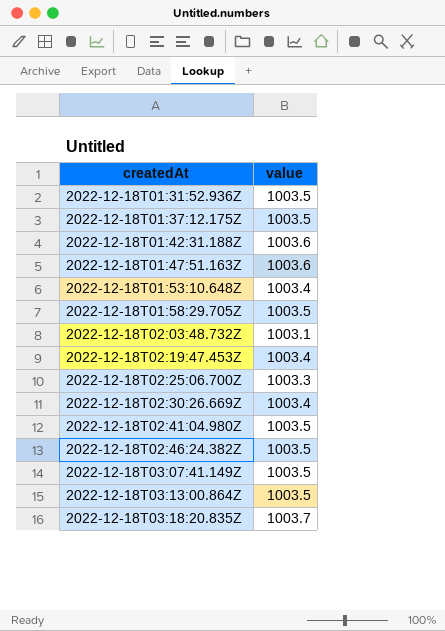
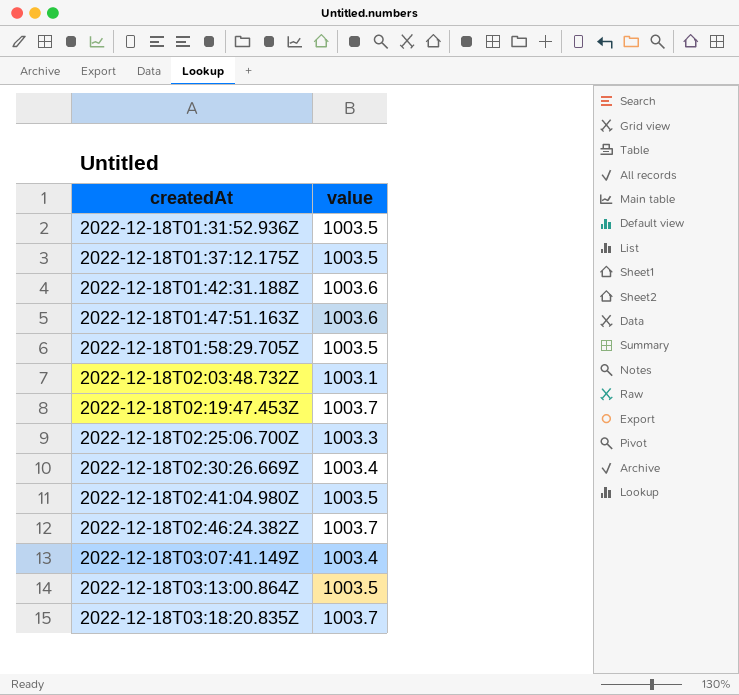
row 2022-12-18T01:53:10.648Z: 1003.4 -> none
2022-12-18T02:19:47.453Z | value: 1003.4 -> 1003.7
2022-12-18T02:46:24.382Z | value: 1003.5 -> 1003.7
2022-12-18T03:07:41.149Z | value: 1003.5 -> 1003.4

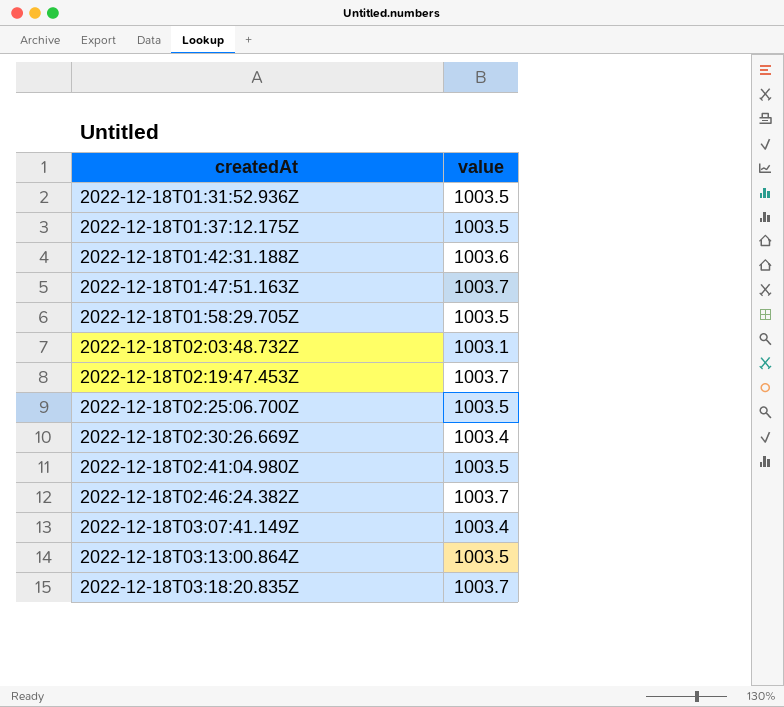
2022-12-18T01:47:51.163Z | value: 1003.6 -> 1003.7
2022-12-18T02:25:06.700Z | value: 1003.3 -> 1003.5

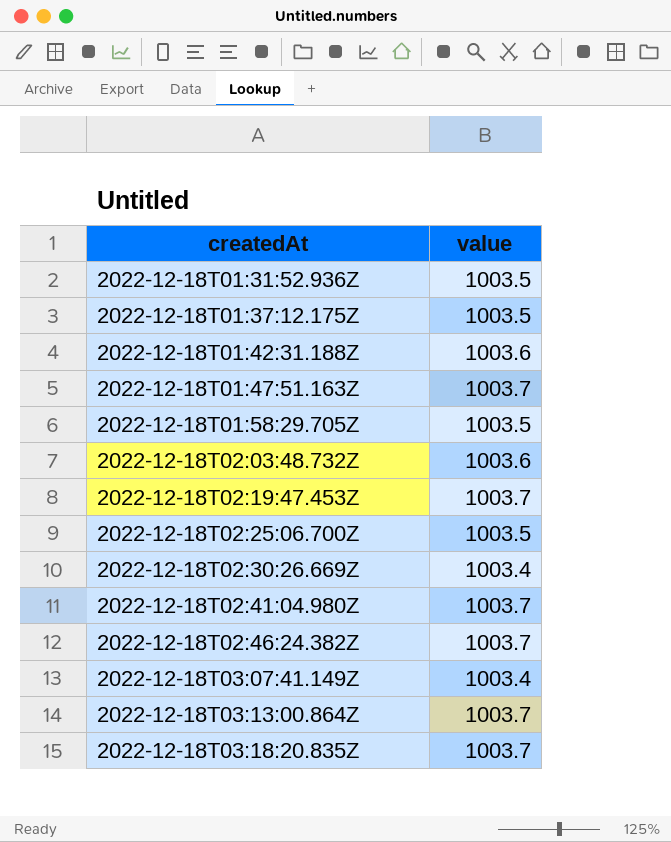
2022-12-18T02:03:48.732Z | value: 1003.1 -> 1003.6
2022-12-18T02:41:04.980Z | value: 1003.5 -> 1003.7
2022-12-18T03:13:00.864Z | value: 1003.5 -> 1003.7

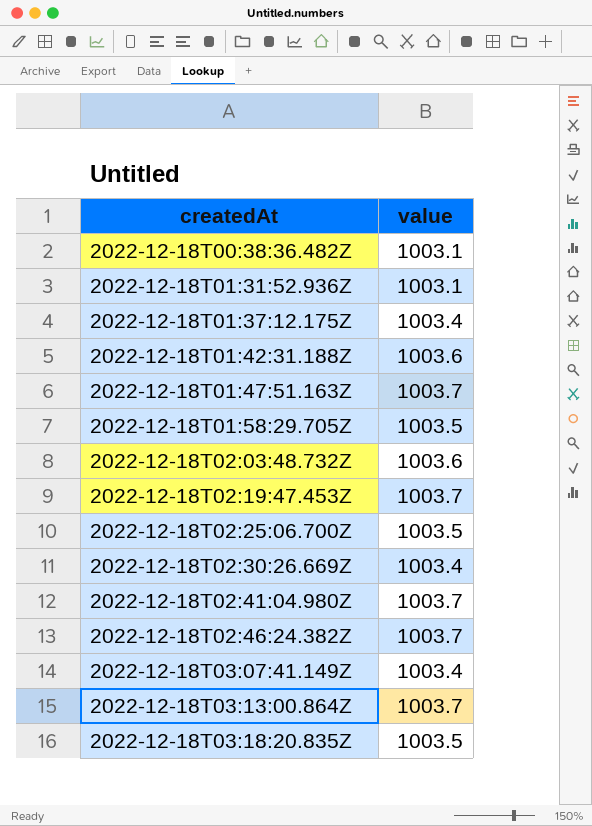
row 2022-12-18T00:38:36.482Z: none -> 1003.1
2022-12-18T01:31:52.936Z | value: 1003.5 -> 1003.1
2022-12-18T01:37:12.175Z | value: 1003.5 -> 1003.4
2022-12-18T03:18:20.835Z | value: 1003.7 -> 1003.5

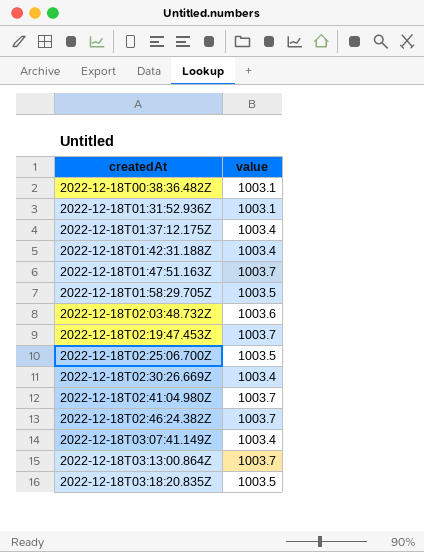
2022-12-18T01:42:31.188Z | value: 1003.6 -> 1003.4

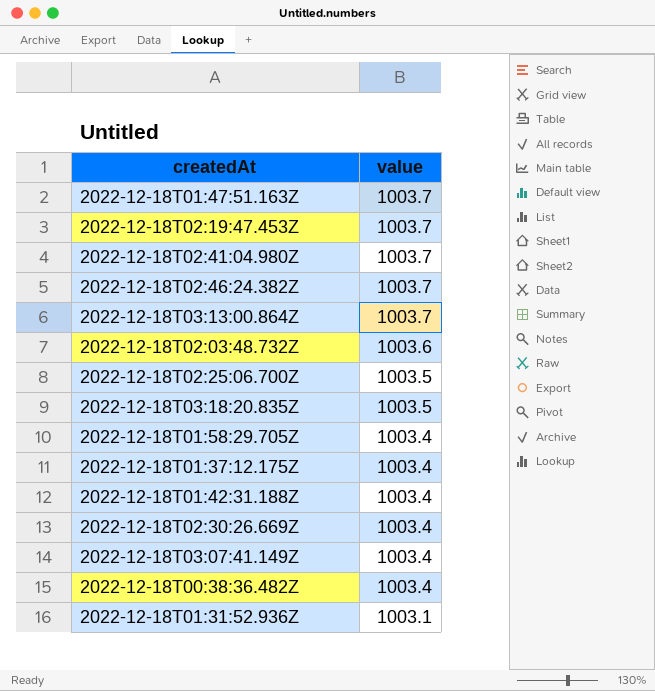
row order: createdAt ascending -> value descending
2022-12-18T01:58:29.705Z | value: 1003.5 -> 1003.4
2022-12-18T00:38:36.482Z | value: 1003.1 -> 1003.4

